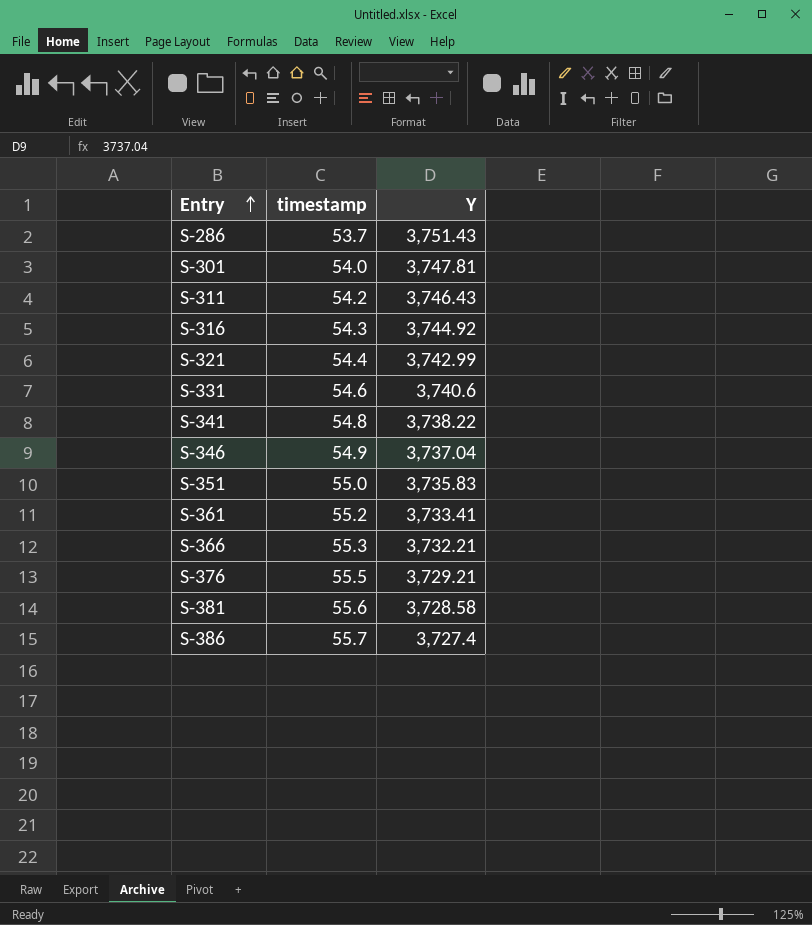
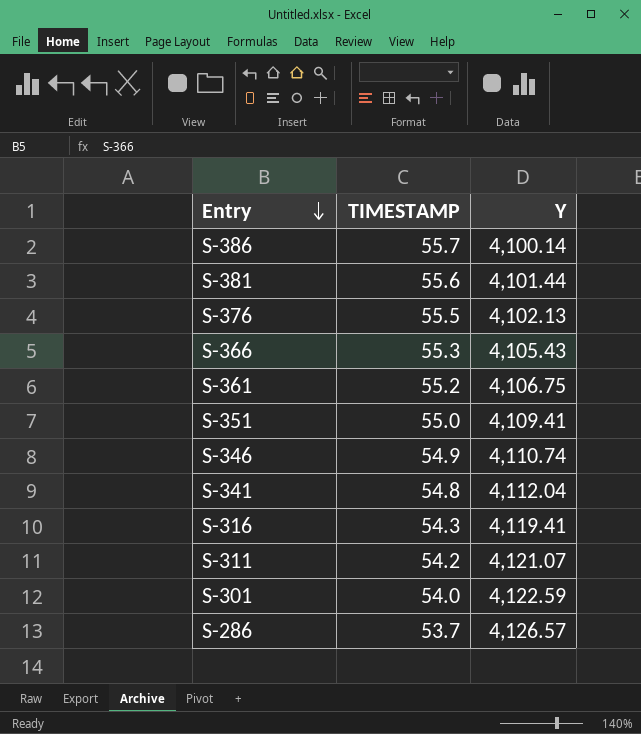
row order: Entry ascending -> Entry descending
column name: timestamp -> TIMESTAMP
row S-321: 54.4 | 3,742.99 -> none
row S-331: 54.6 | 3,740.6 -> none
S-386 | Y: 3,727.4 -> 4,100.14
S-381 | Y: 3,728.58 -> 4,101.44
S-376 | Y: 3,729.21 -> 4,102.13
S-366 | Y: 3,732.21 -> 4,105.43
S-361 | Y: 3,733.41 -> 4,106.75
S-351 | Y: 3,735.83 -> 4,109.41
S-346 | Y: 3,737.04 -> 4,110.74
S-341 | Y: 3,738.22 -> 4,112.04
S-316 | Y: 3,744.92 -> 4,119.41
S-311 | Y: 3,746.43 -> 4,121.07
S-301 | Y: 3,747.81 -> 4,122.59
S-286 | Y: 3,751.43 -> 4,126.57

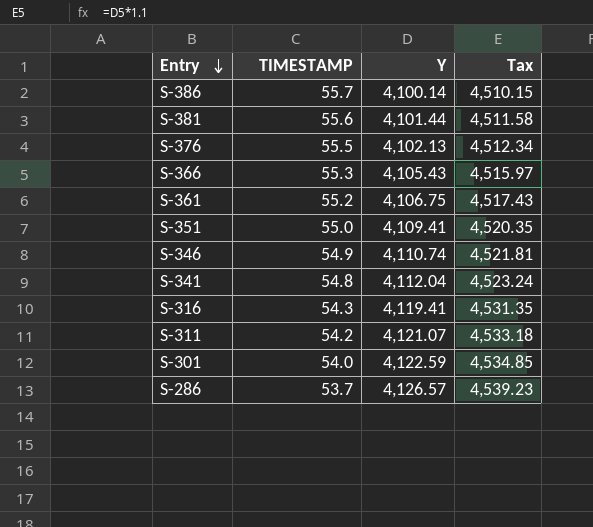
column Tax | formula: none -> [Y] * 1.1

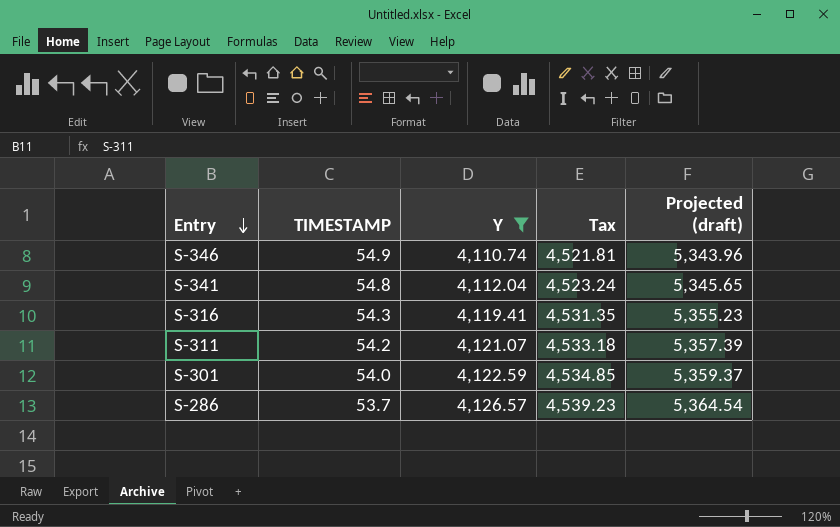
filter: none -> Y >= 4,110.74
column Projected (draft) | formula: none -> [Y] * 1.3

